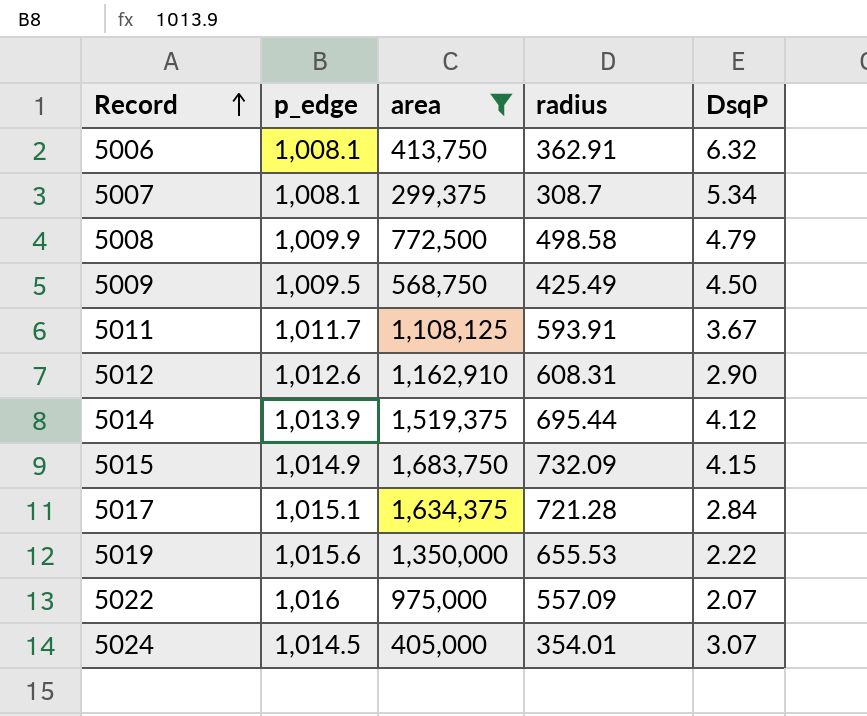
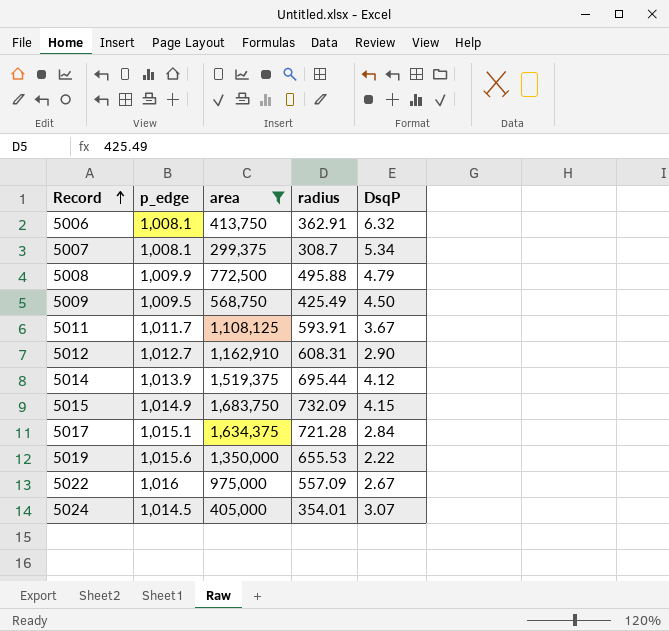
5008 | radius: 498.58 -> 495.88
5012 | p_edge: 1,012.6 -> 1,012.7
5022 | DsqP: 2.07 -> 2.67

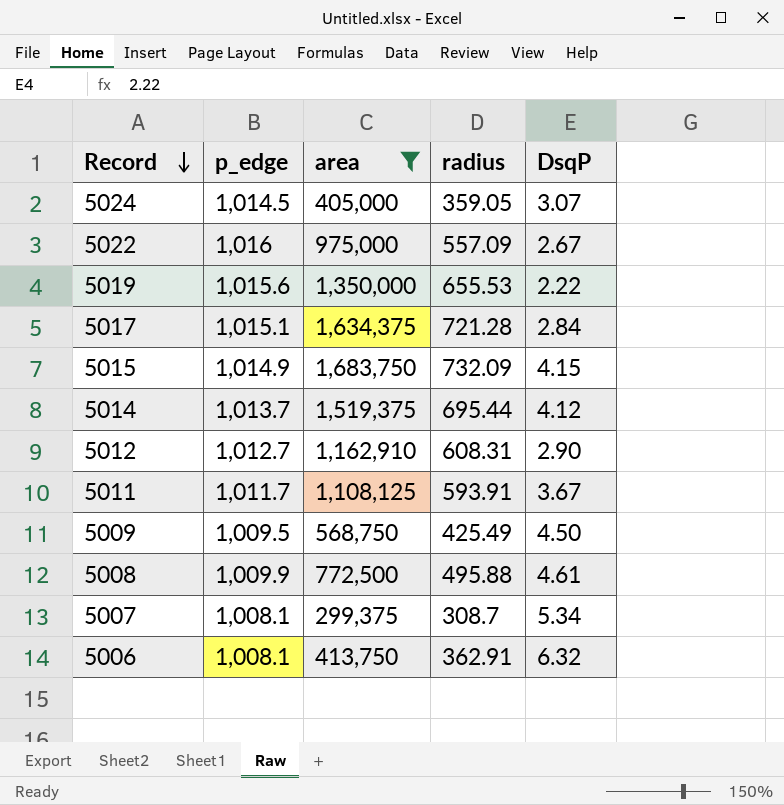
row order: Record ascending -> Record descending
5024 | radius: 354.01 -> 359.05
5014 | p_edge: 1,013.9 -> 1,013.7
5008 | DsqP: 4.79 -> 4.61

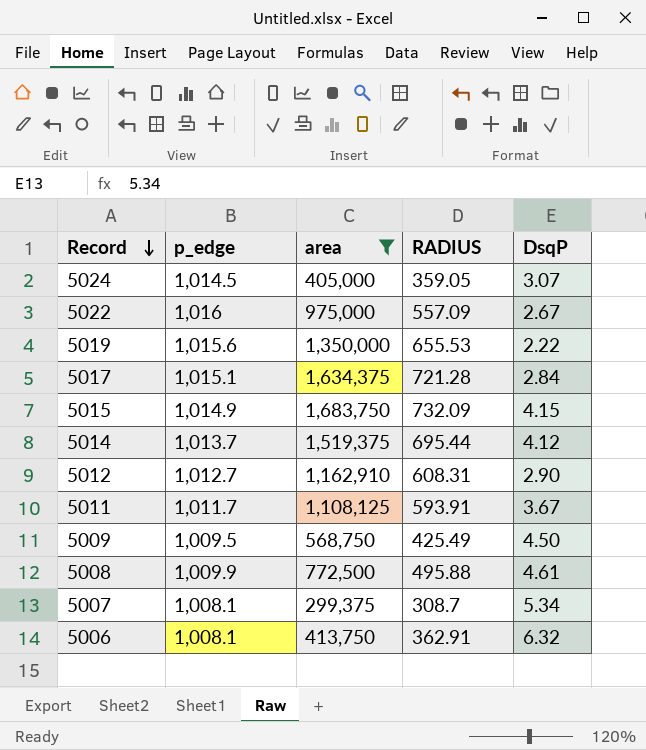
column name: radius -> RADIUS

